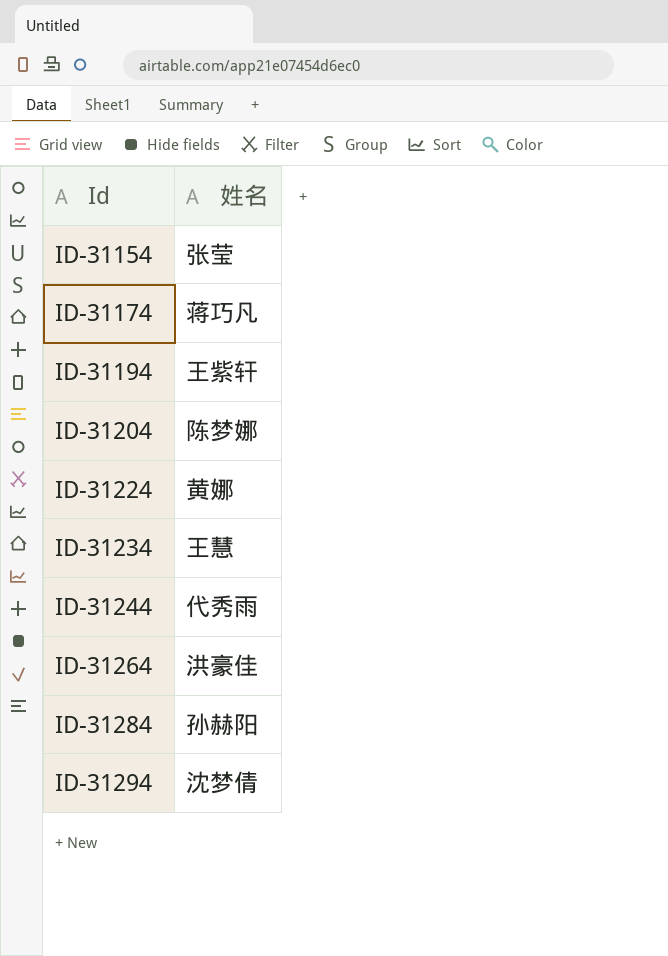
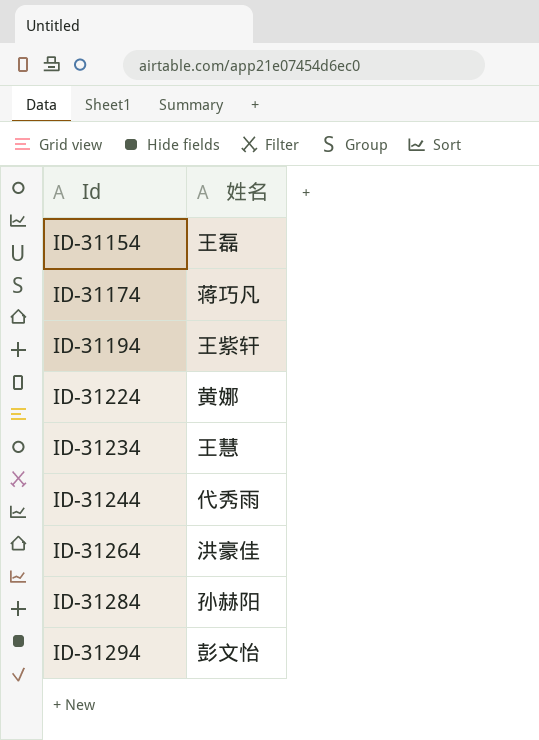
row ID-31204: 陈梦娜 -> none
ID-31154 | 姓名: 张莹 -> 王磊
ID-31294 | 姓名: 沈梦倩 -> 彭文怡

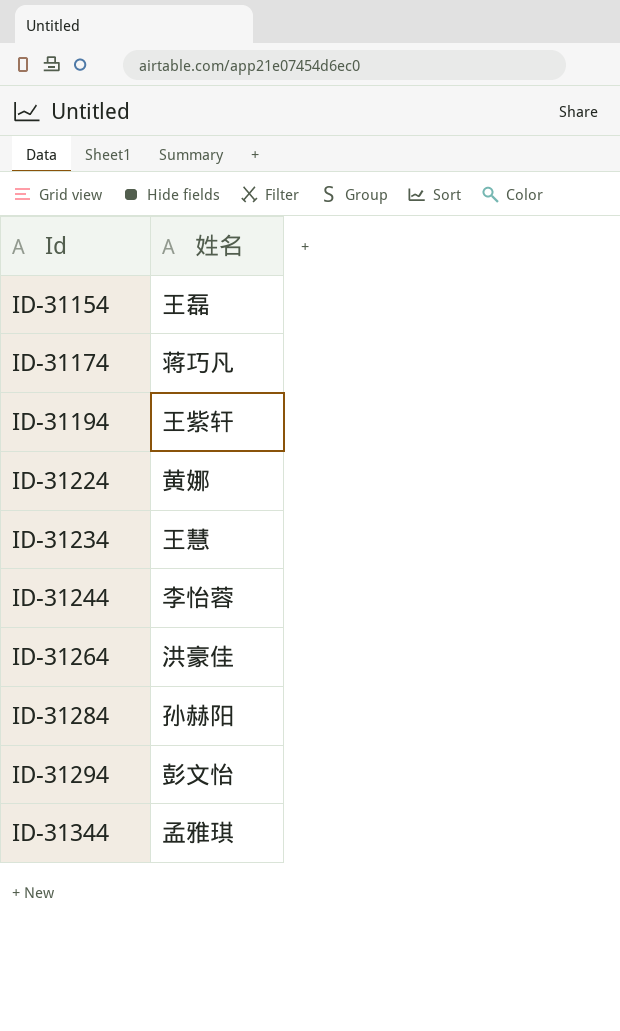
ID-31244 | 姓名: 代秀雨 -> 李怡蓉
row ID-31344: none -> 孟雅琪

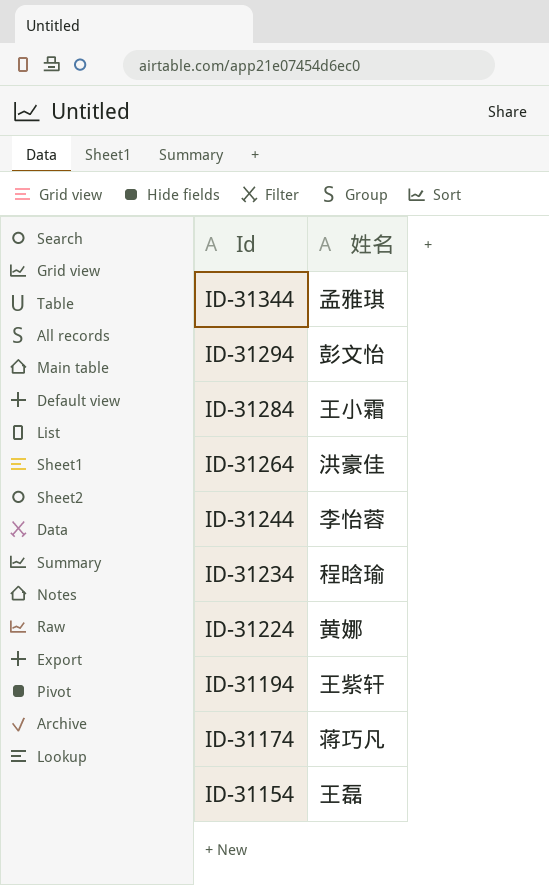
row order: Id ascending -> Id descending
ID-31284 | 姓名: 孙赫阳 -> 王小霜
ID-31234 | 姓名: 王慧 -> 程晗瑜

